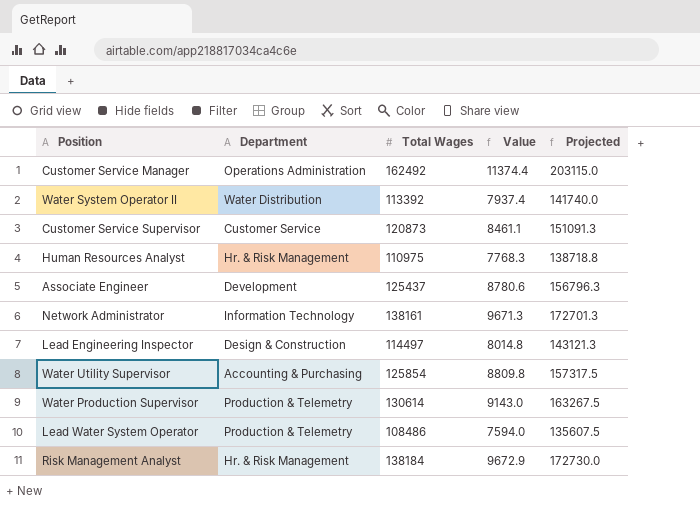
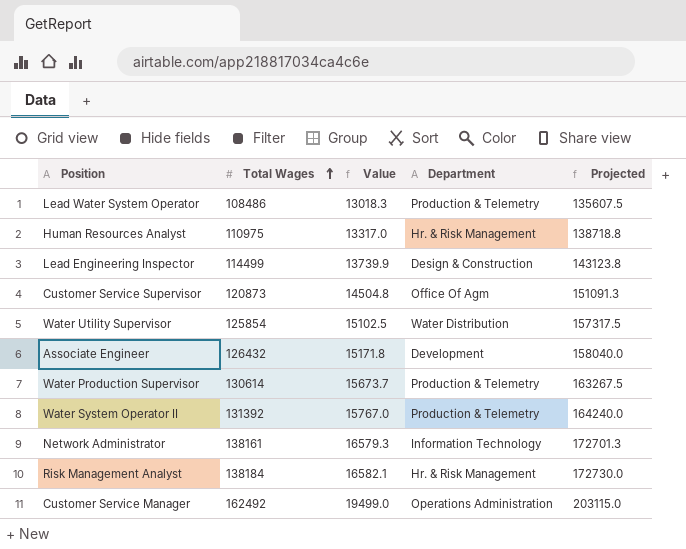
row order: none -> Total Wages ascending
column Value | formula: [Total Wages] * 0.07 -> [Total Wages] * 0.12
column Department | position: 2 -> 4
Lead Engineering Inspector | Total Wages: 114497 -> 114499
Lead Engineering Inspector | Projected: 143121.3 -> 143123.8
Customer Service Supervisor | Department: Customer Service -> Office Of Agm
Water Utility Supervisor | Department: Accounting & Purchasing -> Water Distribution
Associate Engineer | Total Wages: 125437 -> 126432
Associate Engineer | Projected: 156796.3 -> 158040.0
Water System Operator II | Total Wages: 113392 -> 131392
Water System Operator II | Department: Water Distribution -> Production & Telemetry
Water System Operator II | Projected: 141740.0 -> 164240.0

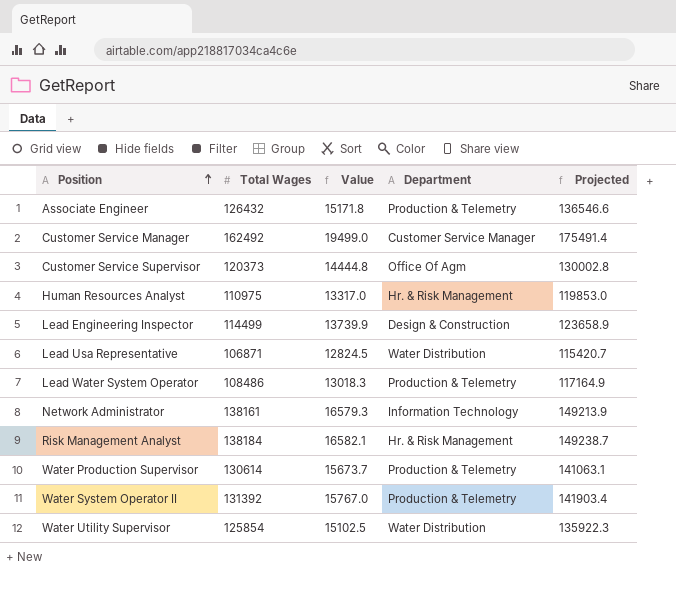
row order: Total Wages ascending -> Position ascending
column Projected | formula: [Total Wages] * 1.25 -> [Total Wages] * 1.08
Associate Engineer | Department: Development -> Production & Telemetry
Customer Service Manager | Department: Operations Administration -> Customer Service Manager
Customer Service Supervisor | Total Wages: 120873 -> 120373
Customer Service Supervisor | Value: 14504.8 -> 14444.8
row Lead Usa Representative: none -> 106871 | 12824.5 | Water Distribution | 115420.7

